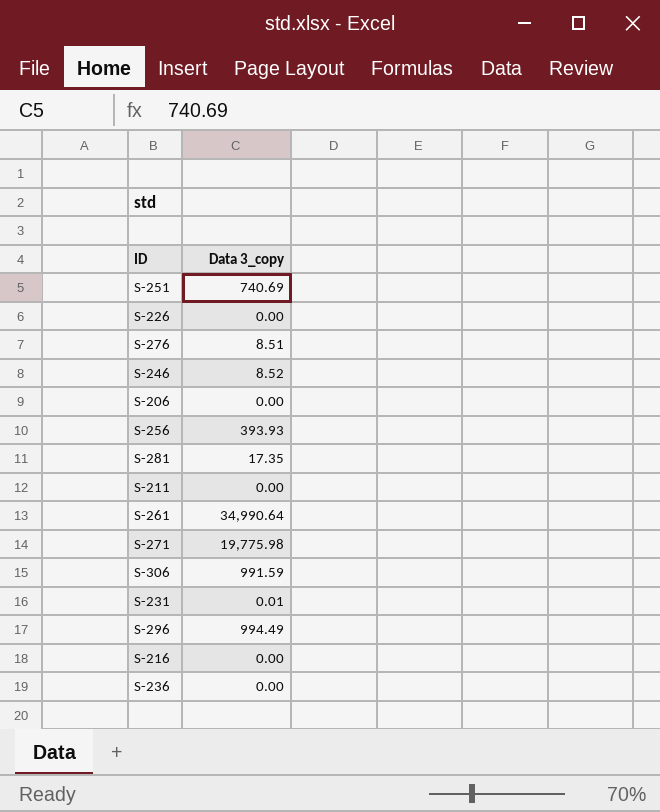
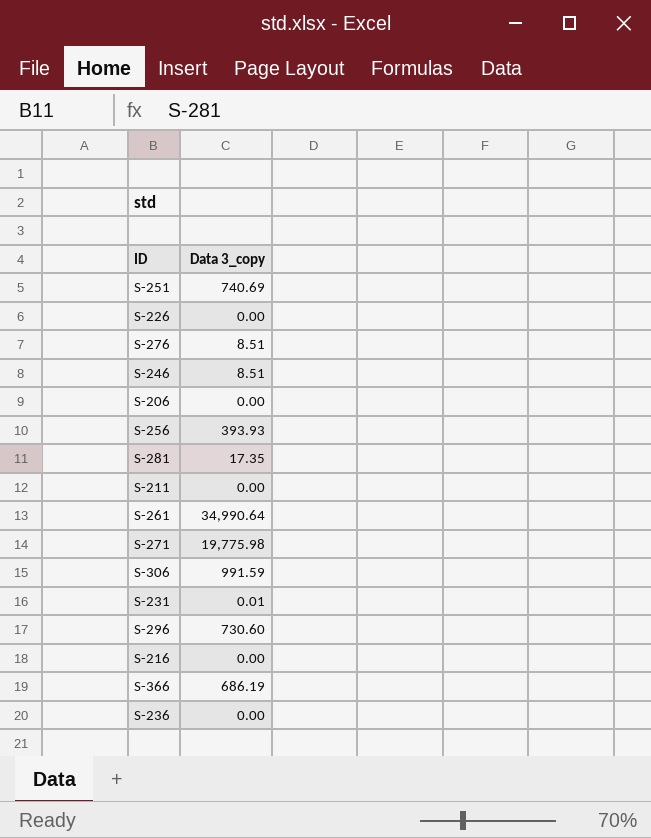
S-246 | Data 3_copy: 8.52 -> 8.51
S-296 | Data 3_copy: 994.49 -> 730.60
row S-366: none -> 686.19

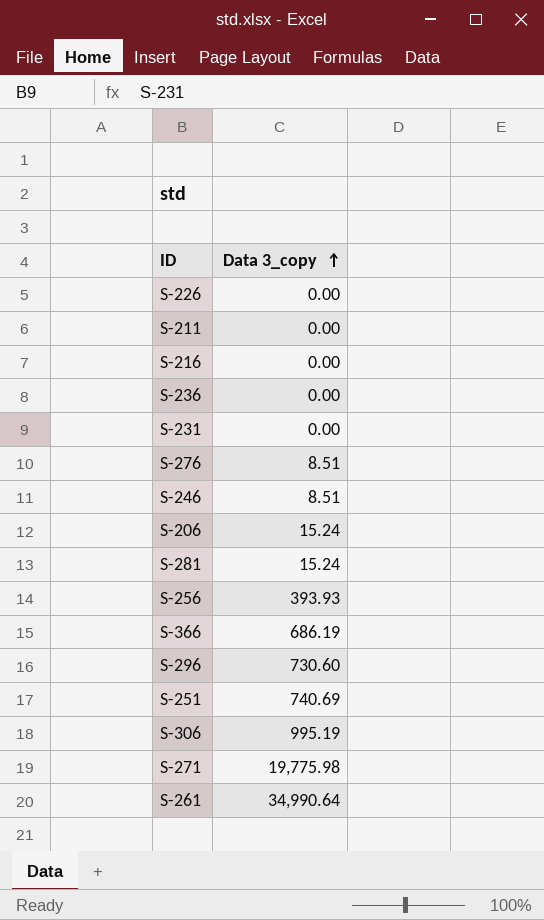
row order: none -> Data 3_copy ascending
S-231 | Data 3_copy: 0.01 -> 0.00
S-206 | Data 3_copy: 0.00 -> 15.24
S-281 | Data 3_copy: 17.35 -> 15.24
S-306 | Data 3_copy: 991.59 -> 995.19

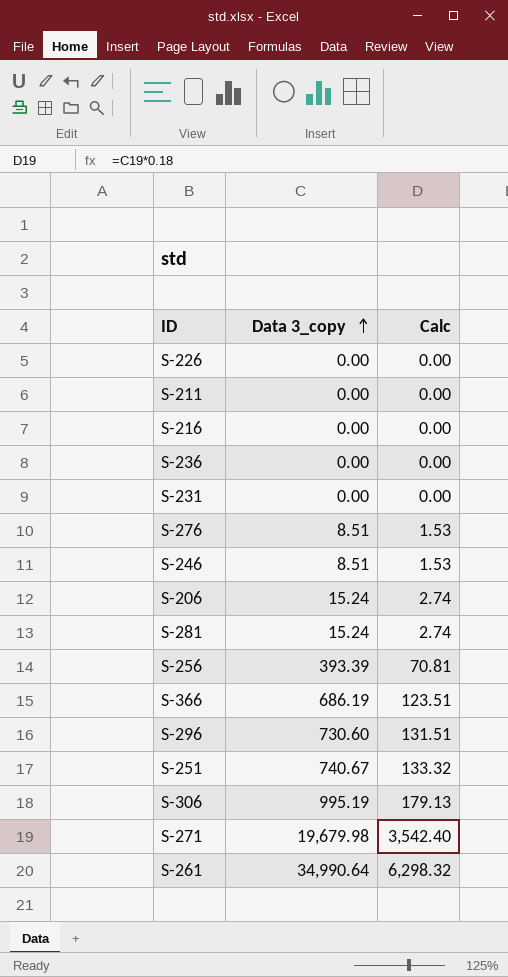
column Calc | formula: none -> [Data 3_copy] * 0.18
S-256 | Data 3_copy: 393.93 -> 393.39
S-251 | Data 3_copy: 740.69 -> 740.67
S-271 | Data 3_copy: 19,775.98 -> 19,679.98

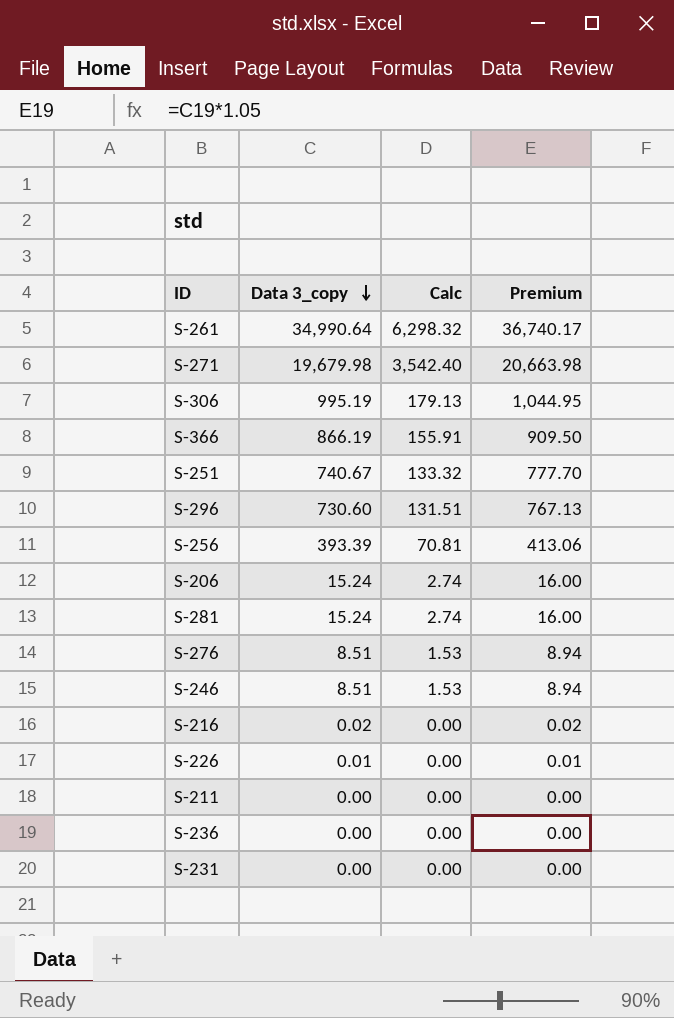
row order: Data 3_copy ascending -> Data 3_copy descending
column Premium | formula: none -> [Data 3_copy] * 1.05
S-366 | Data 3_copy: 686.19 -> 866.19
S-366 | Calc: 123.51 -> 155.91
S-216 | Data 3_copy: 0.00 -> 0.02
S-226 | Data 3_copy: 0.00 -> 0.01

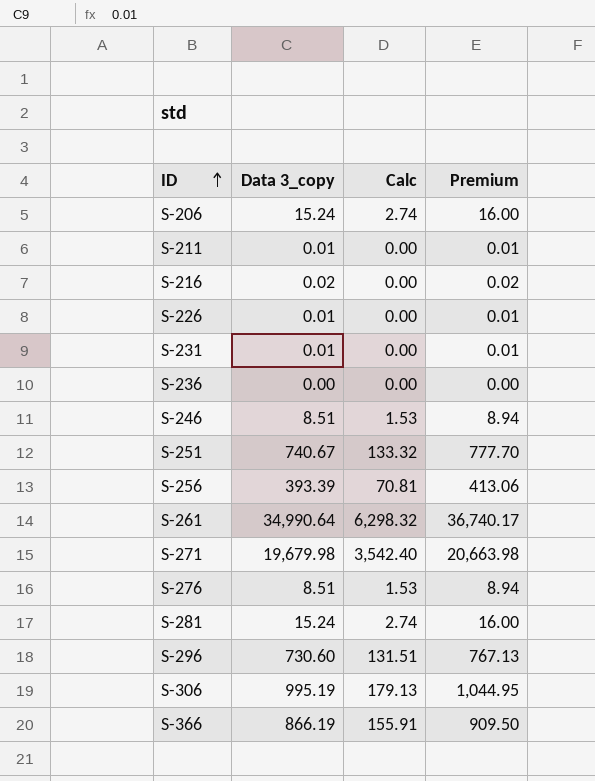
row order: Data 3_copy descending -> ID ascending
S-211 | Data 3_copy: 0.00 -> 0.01
S-211 | Premium: 0.00 -> 0.01
S-231 | Data 3_copy: 0.00 -> 0.01
S-231 | Premium: 0.00 -> 0.01

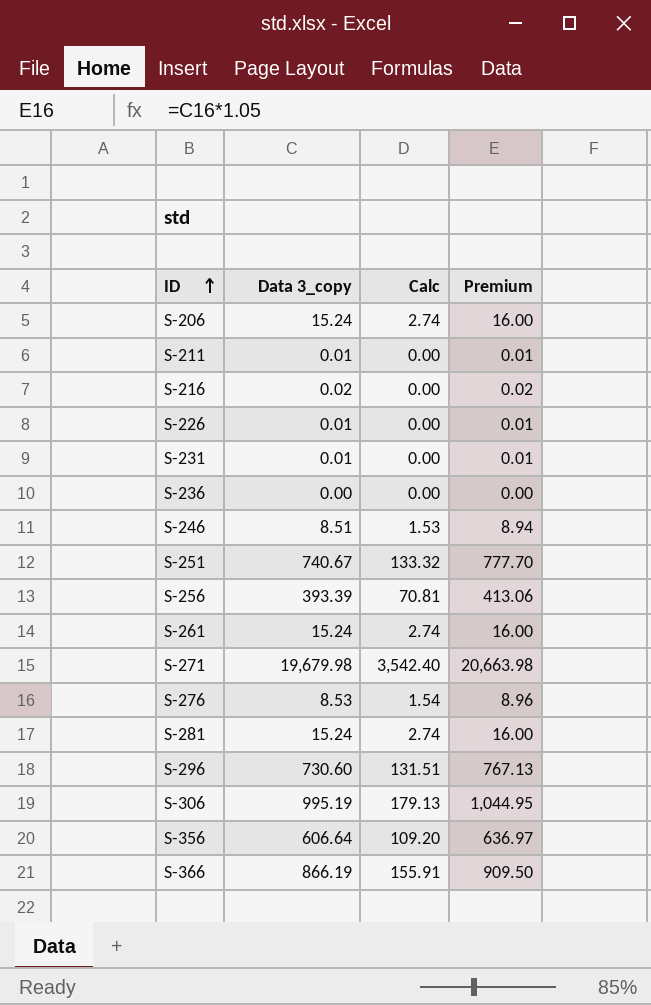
S-261 | Data 3_copy: 34,990.64 -> 15.24
S-261 | Calc: 6,298.32 -> 2.74
S-261 | Premium: 36,740.17 -> 16.00
S-276 | Data 3_copy: 8.51 -> 8.53
S-276 | Calc: 1.53 -> 1.54
S-276 | Premium: 8.94 -> 8.96
row S-356: none -> 606.64 | 109.20 | 636.97

